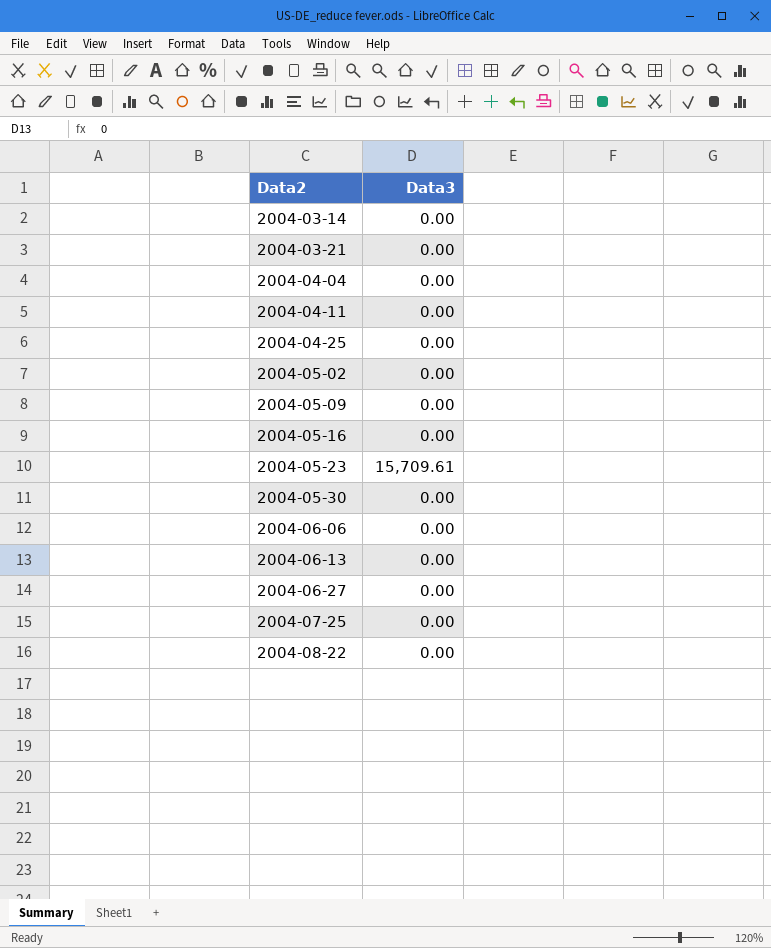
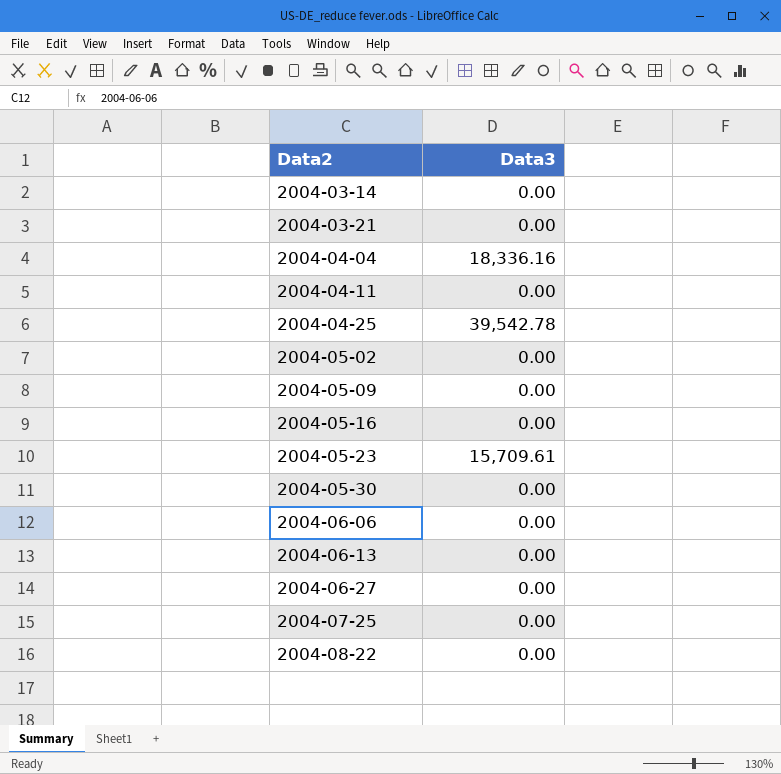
2004-04-04 | Data3: 0.00 -> 18,336.16
2004-04-25 | Data3: 0.00 -> 39,542.78

